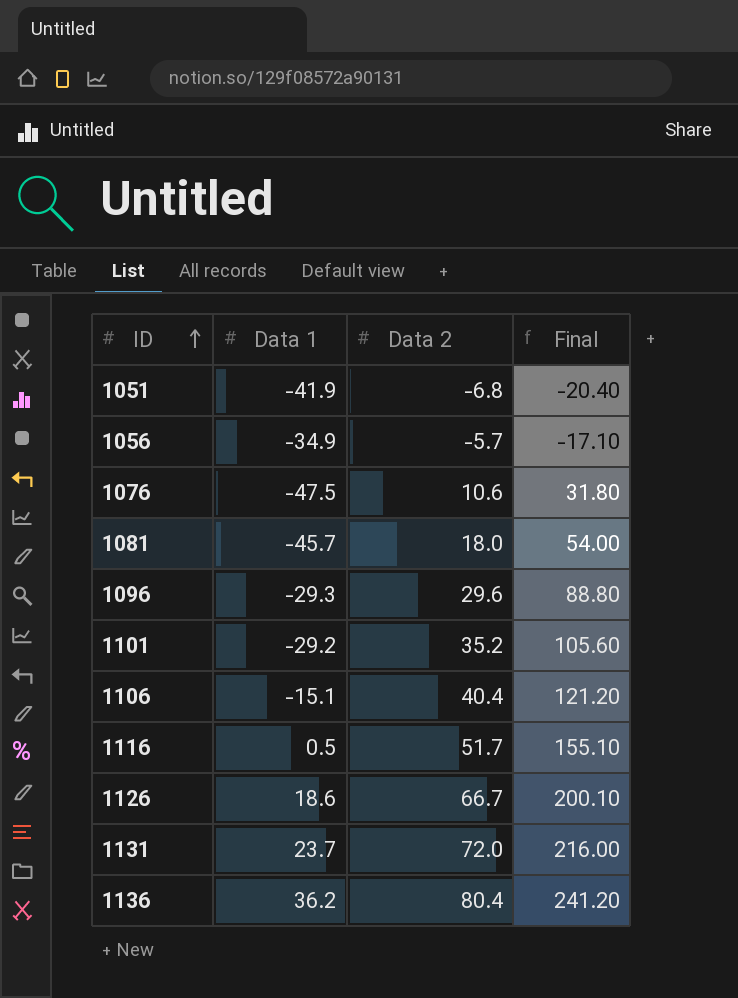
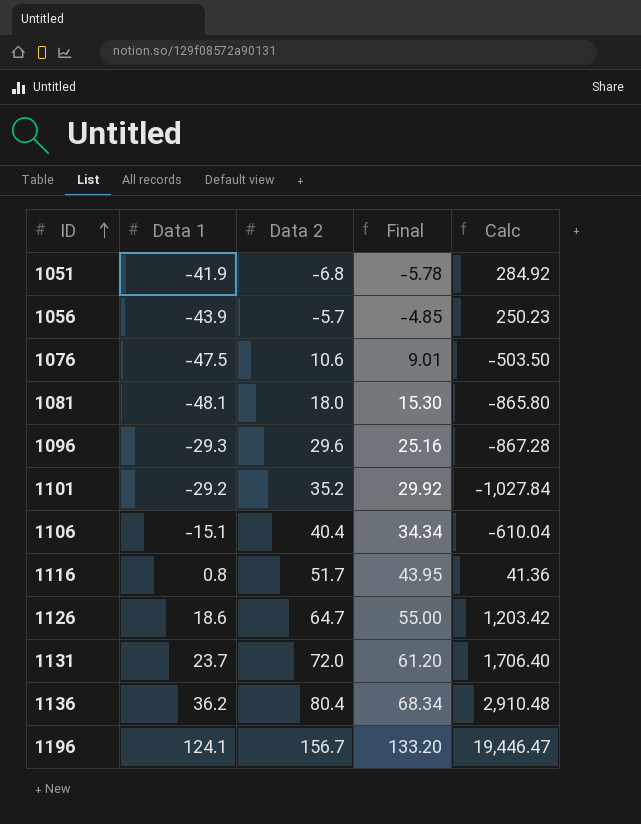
column Final | formula: [Data 2] * 3 -> [Data 2] * 0.85
column Calc | formula: none -> [Data 1] * [Data 2]
1056 | Data 1: -34.9 -> -43.9
1081 | Data 1: -45.7 -> -48.1
1116 | Data 1: 0.5 -> 0.8
1126 | Data 2: 66.7 -> 64.7
row 1196: none -> 124.1 | 156.7 | 133.20 | 19,446.47

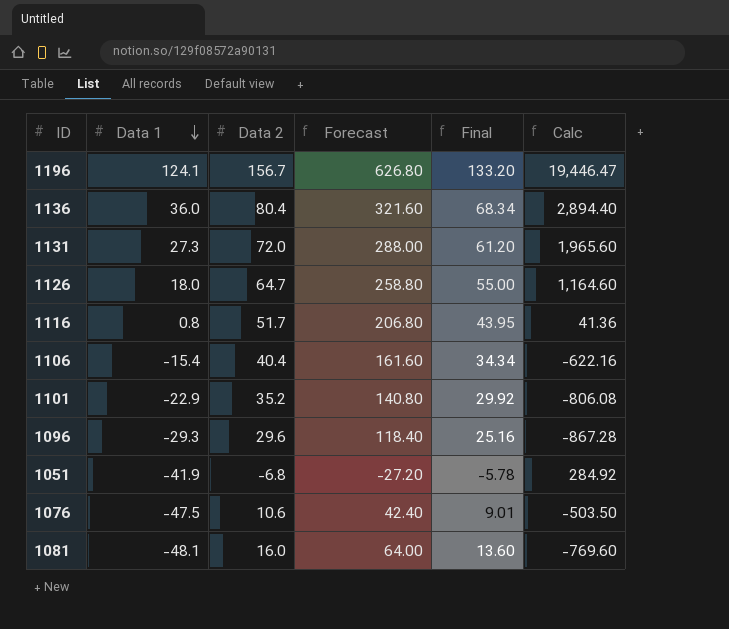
row order: ID ascending -> Data 1 descending
column Forecast | formula: none -> [Data 2] * 4
row 1056: -43.9 | -5.7 | -4.85 | 250.23 -> none
1136 | Data 1: 36.2 -> 36.0
1136 | Calc: 2,910.48 -> 2,894.40
1131 | Data 1: 23.7 -> 27.3
1131 | Calc: 1,706.40 -> 1,965.60
1126 | Data 1: 18.6 -> 18.0
1126 | Calc: 1,203.42 -> 1,164.60
1106 | Data 1: -15.1 -> -15.4
1106 | Calc: -610.04 -> -622.16
1101 | Data 1: -29.2 -> -22.9
1101 | Calc: -1,027.84 -> -806.08
1081 | Data 2: 18.0 -> 16.0
1081 | Final: 15.30 -> 13.60
1081 | Calc: -865.80 -> -769.60

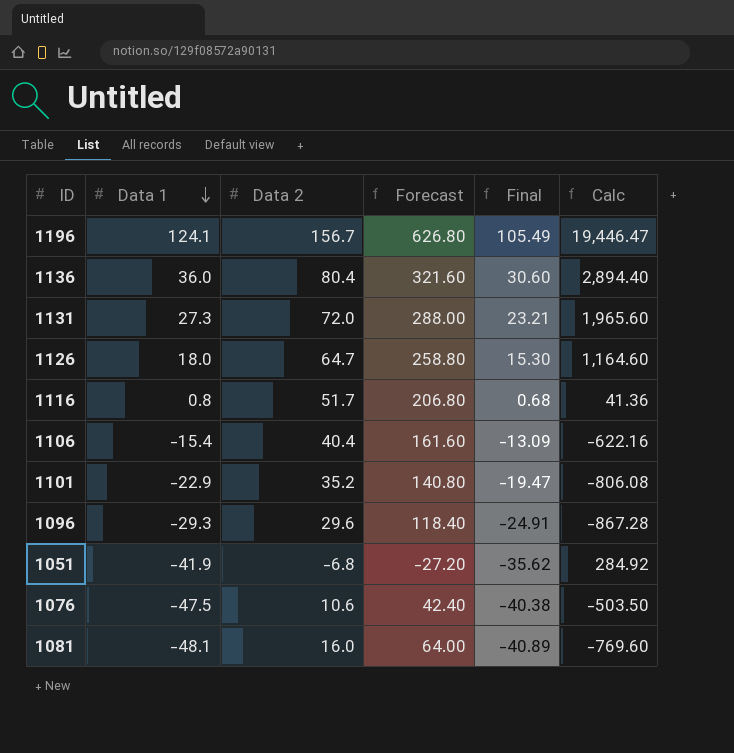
column Final | formula: [Data 2] * 0.85 -> [Data 1] * 0.85

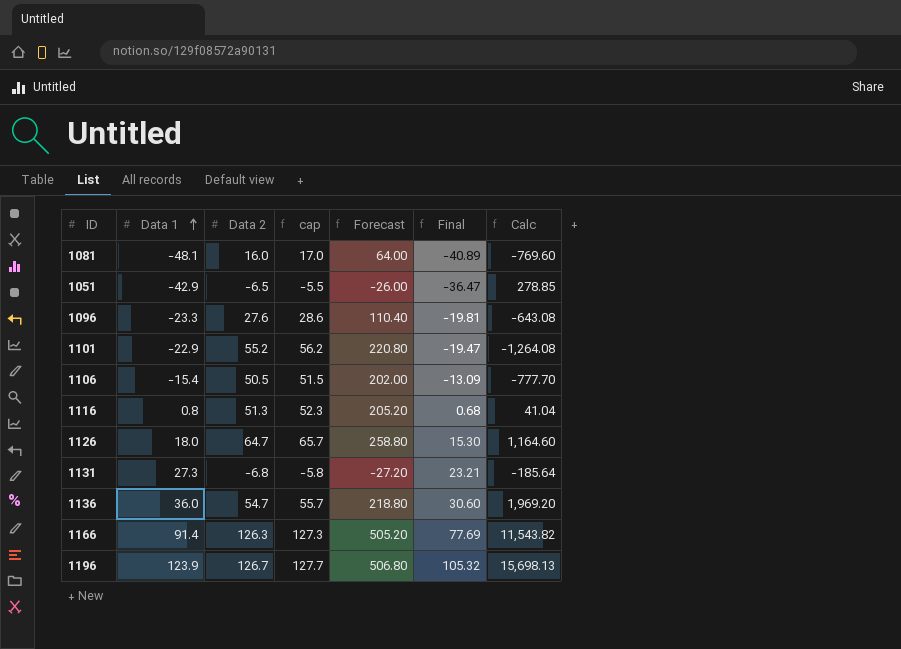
row order: Data 1 descending -> Data 1 ascending
column cap | formula: none -> [Data 2] + 1
row 1076: -47.5 | 10.6 | 42.40 | -40.38 | -503.50 -> none
1051 | Data 1: -41.9 -> -42.9
1051 | Data 2: -6.8 -> -6.5
1051 | Forecast: -27.20 -> -26.00
1051 | Final: -35.62 -> -36.47
1051 | Calc: 284.92 -> 278.85
1096 | Data 1: -29.3 -> -23.3
1096 | Data 2: 29.6 -> 27.6
1096 | Forecast: 118.40 -> 110.40
1096 | Final: -24.91 -> -19.81
1096 | Calc: -867.28 -> -643.08
1101 | Data 2: 35.2 -> 55.2
1101 | Forecast: 140.80 -> 220.80
1101 | Calc: -806.08 -> -1,264.08
1106 | Data 2: 40.4 -> 50.5
1106 | Forecast: 161.60 -> 202.00
1106 | Calc: -622.16 -> -777.70
1116 | Data 2: 51.7 -> 51.3
1116 | Forecast: 206.80 -> 205.20
1116 | Calc: 41.36 -> 41.04
1131 | Data 2: 72.0 -> -6.8
1131 | Forecast: 288.00 -> -27.20
1131 | Calc: 1,965.60 -> -185.64
1136 | Data 2: 80.4 -> 54.7
1136 | Forecast: 321.60 -> 218.80
1136 | Calc: 2,894.40 -> 1,969.20
row 1166: none -> 91.4 | 126.3 | 127.3 | 505.20 | 77.69 | 11,543.82
1196 | Data 1: 124.1 -> 123.9
1196 | Data 2: 156.7 -> 126.7
1196 | Forecast: 626.80 -> 506.80
1196 | Final: 105.49 -> 105.32
1196 | Calc: 19,446.47 -> 15,698.13

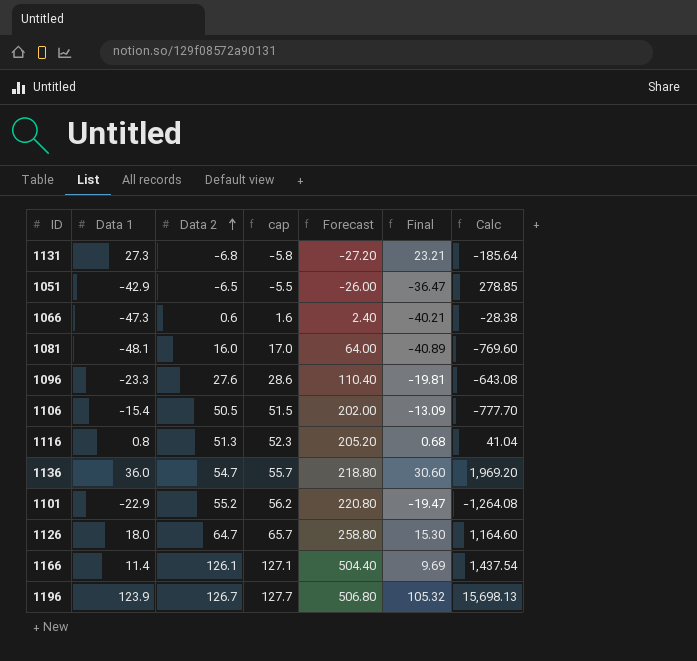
row order: Data 1 ascending -> Data 2 ascending
row 1066: none -> -47.3 | 0.6 | 1.6 | 2.40 | -40.21 | -28.38
1166 | Data 1: 91.4 -> 11.4
1166 | Data 2: 126.3 -> 126.1
1166 | cap: 127.3 -> 127.1
1166 | Forecast: 505.20 -> 504.40
1166 | Final: 77.69 -> 9.69
1166 | Calc: 11,543.82 -> 1,437.54

